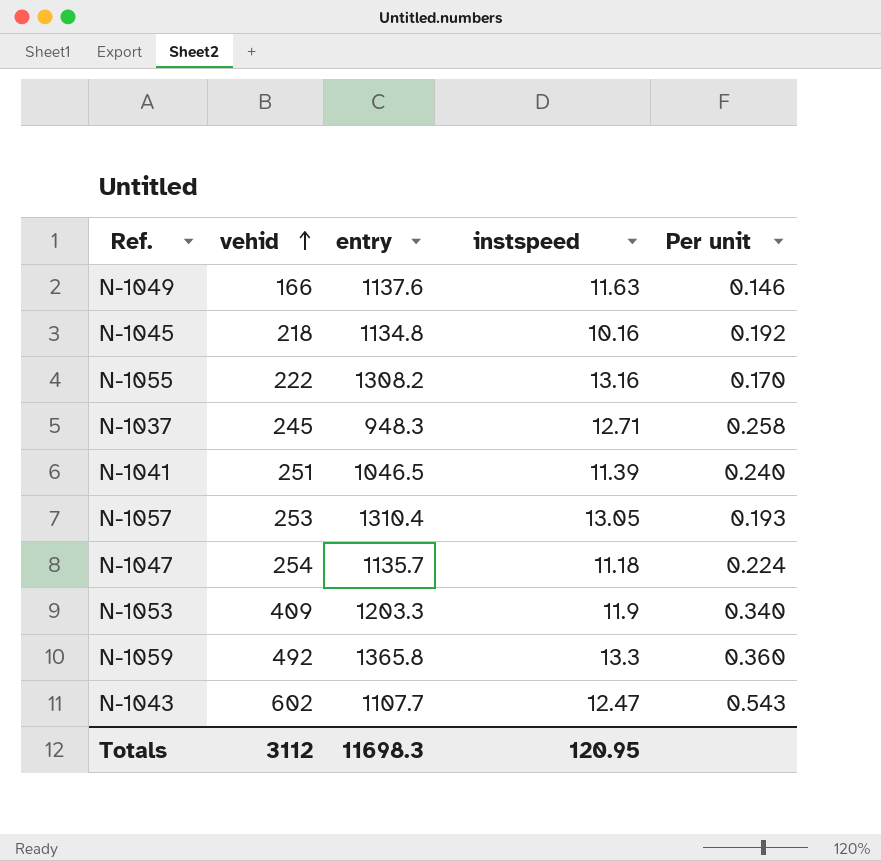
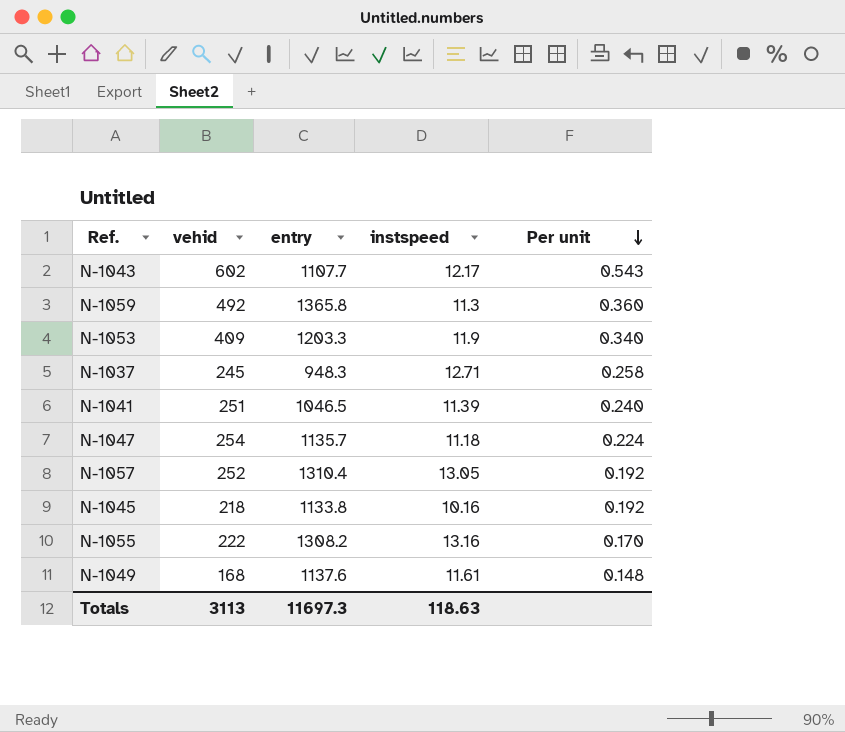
row order: vehid ascending -> Per unit descending
N-1043 | instspeed: 12.47 -> 12.17
N-1059 | instspeed: 13.3 -> 11.3
N-1057 | vehid: 253 -> 252
N-1057 | Per unit: 0.193 -> 0.192
N-1045 | entry: 1134.8 -> 1133.8
N-1049 | vehid: 166 -> 168
N-1049 | instspeed: 11.63 -> 11.61
N-1049 | Per unit: 0.146 -> 0.148
Totals | vehid: 3112 -> 3113
Totals | entry: 11698.3 -> 11697.3
Totals | instspeed: 120.95 -> 118.63

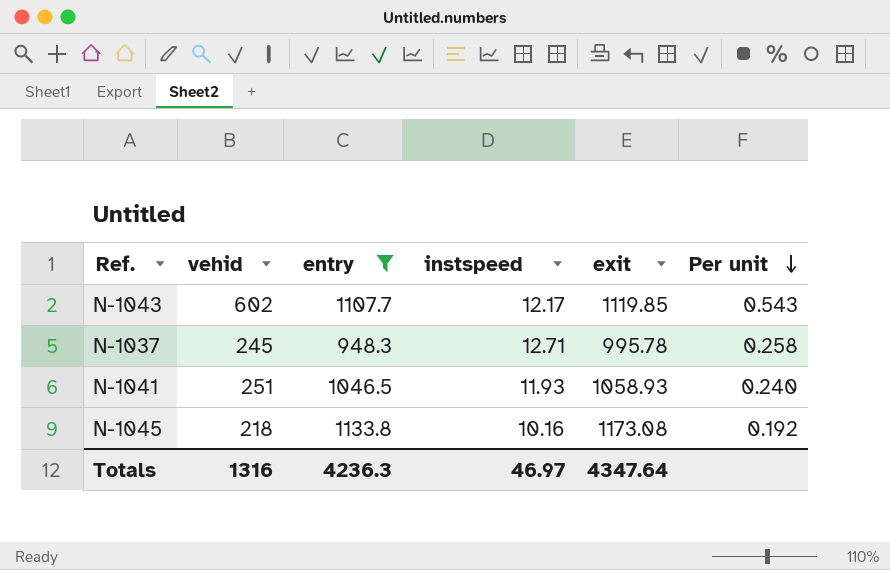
filter: none -> entry <= 1133.8
column exit | position: none -> 5
N-1041 | instspeed: 11.39 -> 11.93
Totals | vehid: 3113 -> 1316
Totals | entry: 11697.3 -> 4236.3
Totals | instspeed: 118.63 -> 46.97

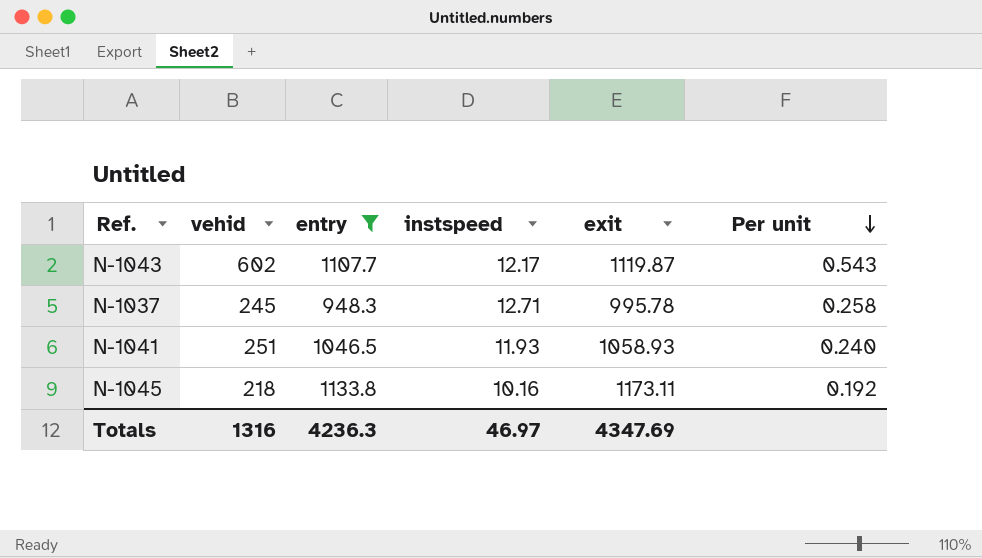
N-1043 | exit: 1119.85 -> 1119.87
N-1045 | exit: 1173.08 -> 1173.11
Totals | exit: 4347.64 -> 4347.69

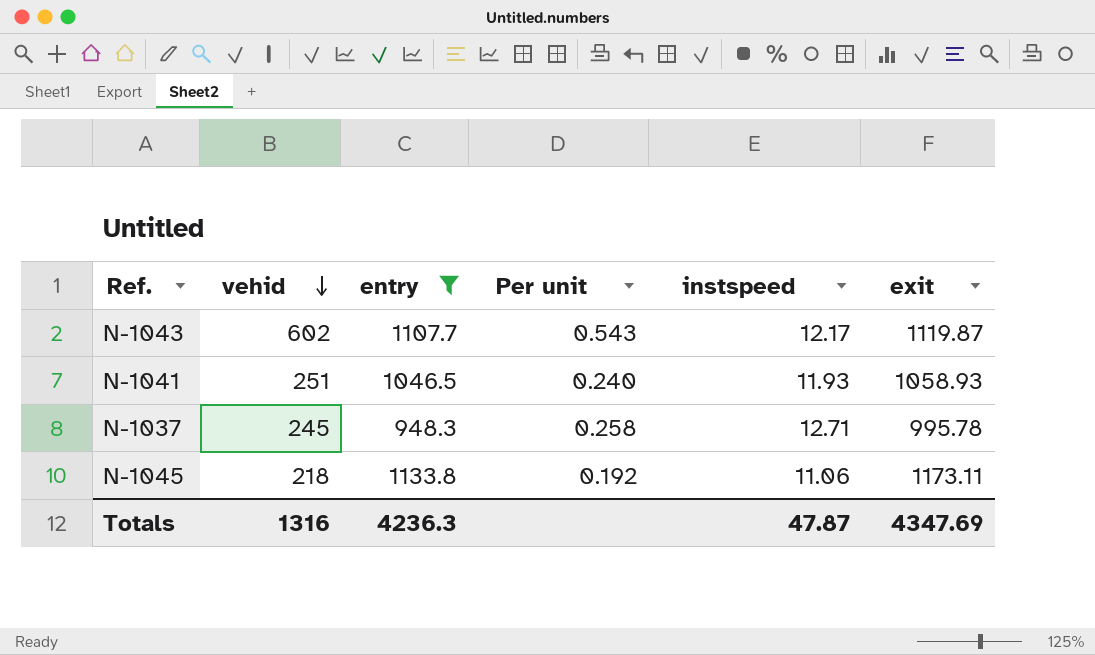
row order: Per unit descending -> vehid descending
column Per unit | position: 6 -> 4
N-1045 | instspeed: 10.16 -> 11.06
Totals | instspeed: 46.97 -> 47.87

